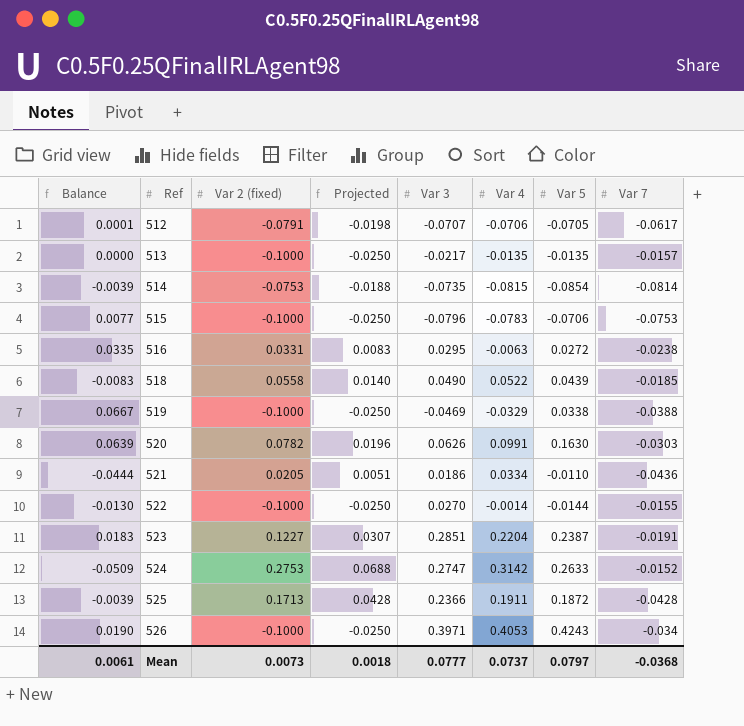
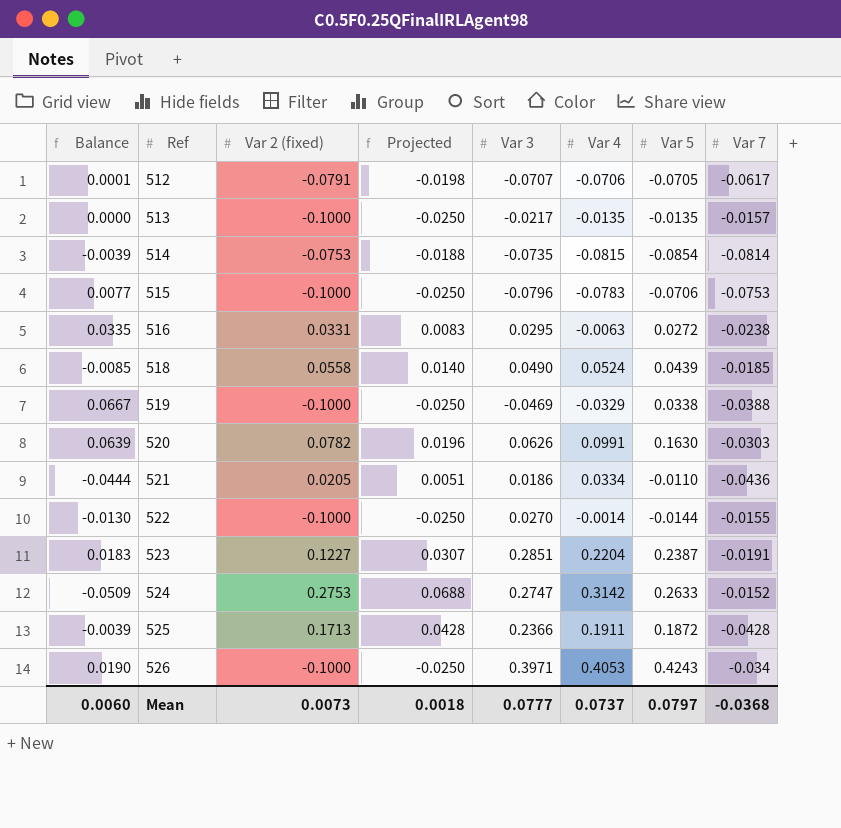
518 | Balance: -0.0083 -> -0.0085
518 | Var 4: 0.0522 -> 0.0524
Mean | Balance: 0.0061 -> 0.0060

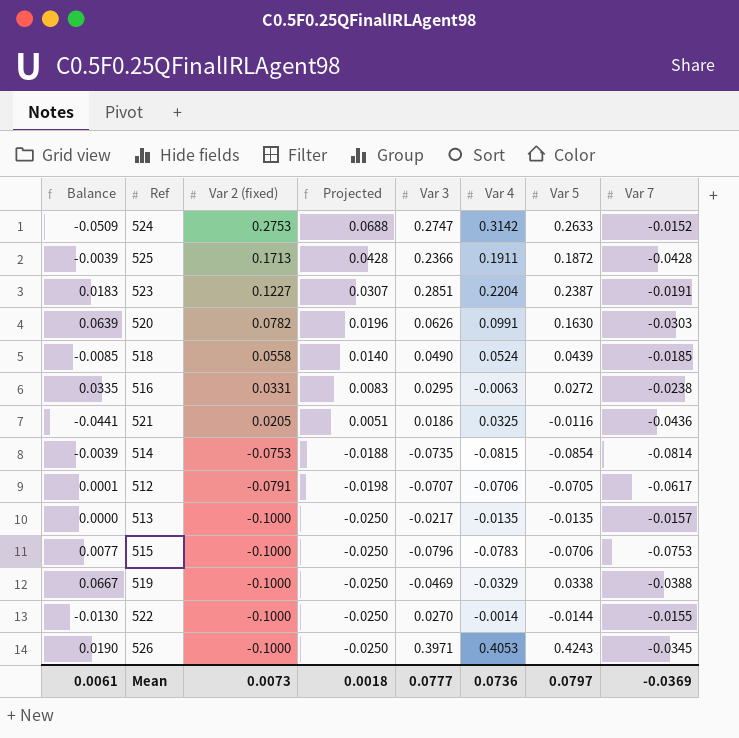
row order: Ref ascending -> Var 2 (fixed) descending
521 | Balance: -0.0444 -> -0.0441
521 | Var 4: 0.0334 -> 0.0325
521 | Var 5: -0.0110 -> -0.0116
526 | Var 7: -0.034 -> -0.0345
Mean | Balance: 0.0060 -> 0.0061
Mean | Var 4: 0.0737 -> 0.0736
Mean | Var 7: -0.0368 -> -0.0369

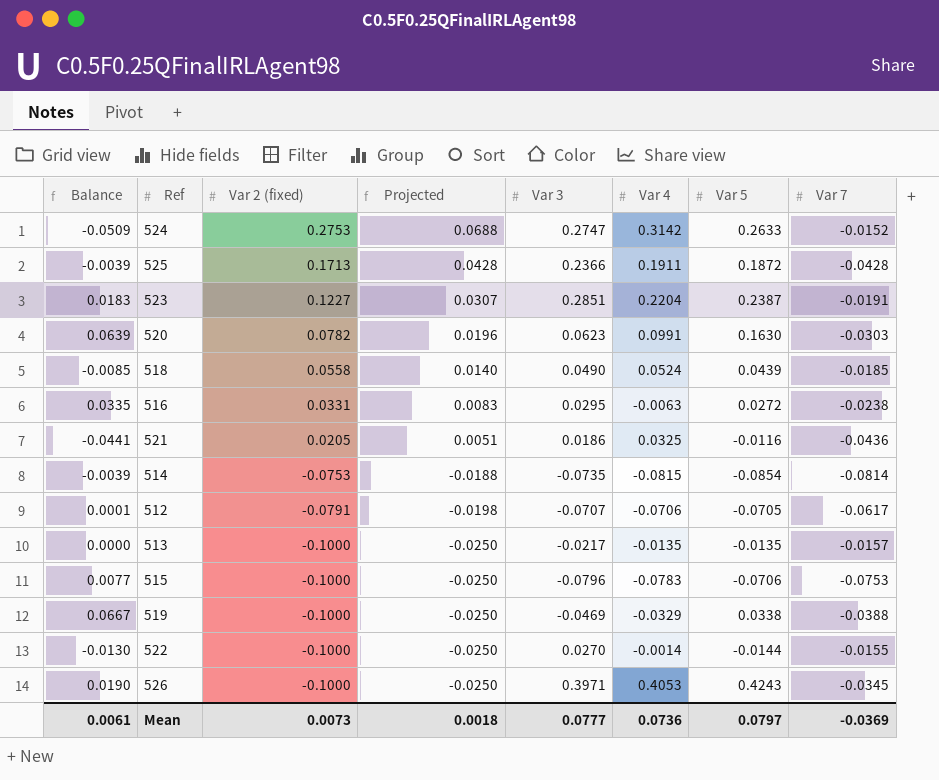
520 | Var 3: 0.0626 -> 0.0623

